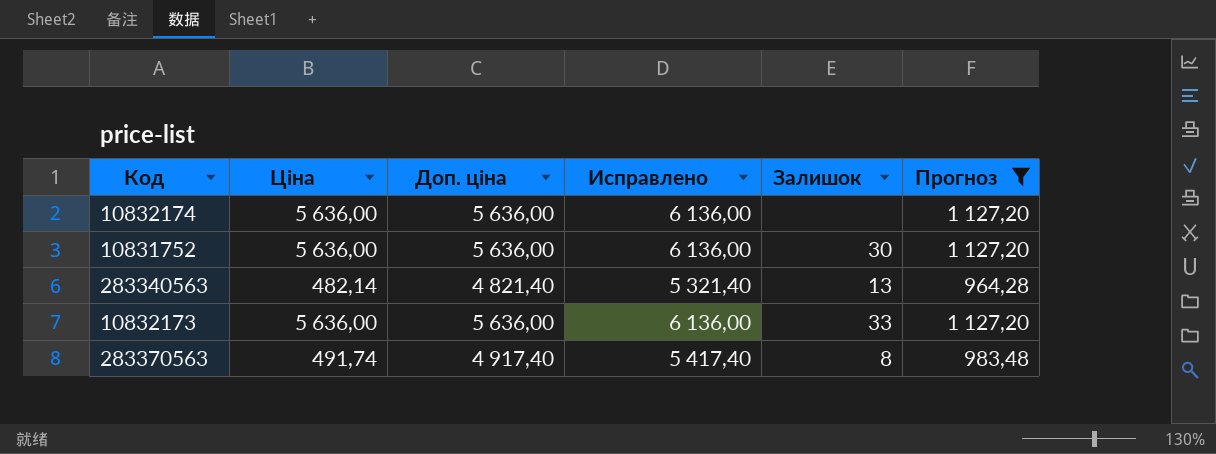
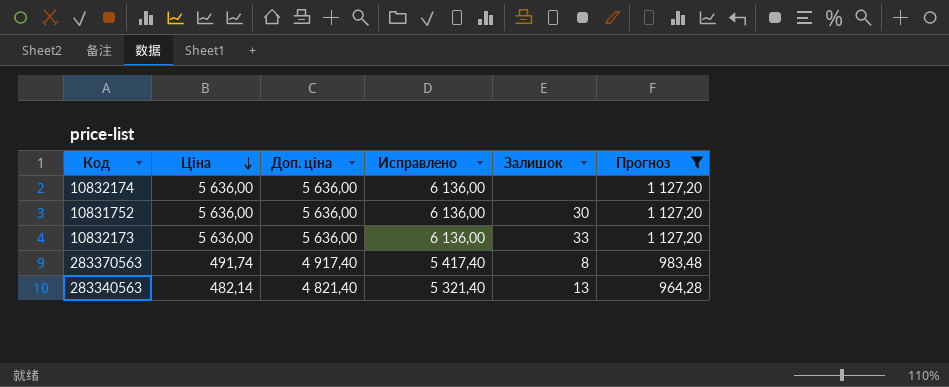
row order: none -> Ціна descending

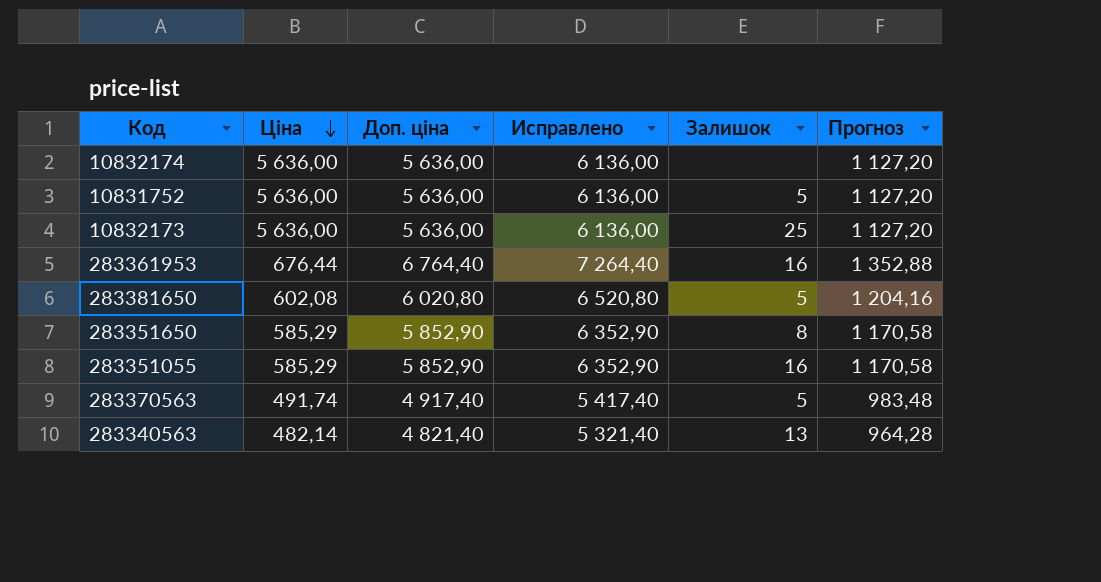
filter: Прогноз <= 1 127,20 -> none
10831752 | Залишок: 30 -> 5
10832173 | Залишок: 33 -> 25
283370563 | Залишок: 8 -> 5

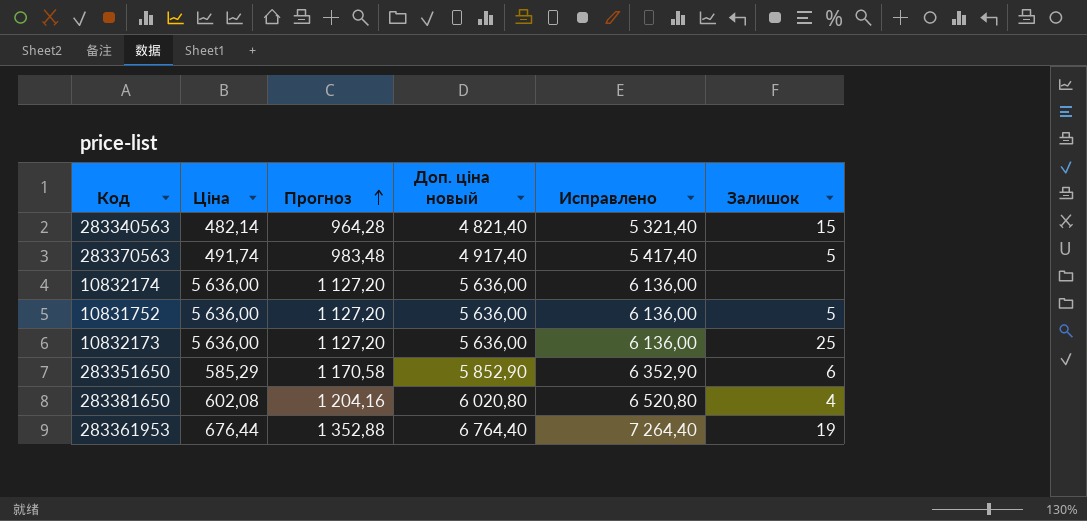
row order: Ціна descending -> Прогноз ascending
column Прогноз | position: 6 -> 3
column name: Доп. ціна -> Доп. ціна новый
row 283351055: 585,29 | 5 852,90 | 6 352,90 | 16 | 1 170,58 -> none
283340563 | Залишок: 13 -> 15
283351650 | Залишок: 8 -> 6
283381650 | Залишок: 5 -> 4
283361953 | Залишок: 16 -> 19

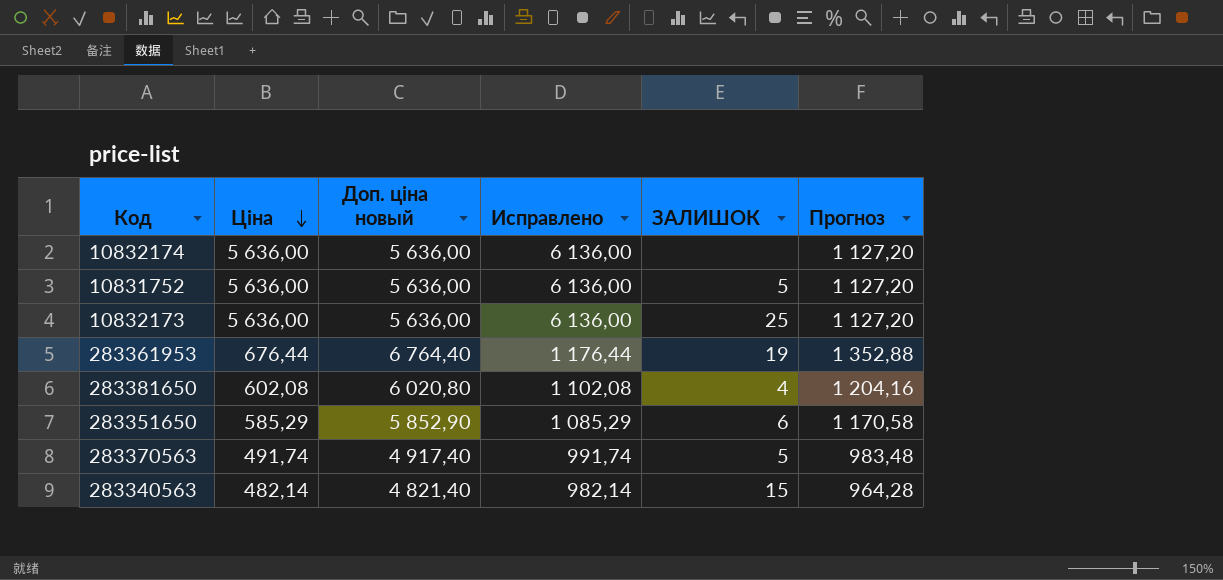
row order: Прогноз ascending -> Ціна descending
column Исправлено | formula: [Доп. ціна новый] + 500 -> [Ціна] + 500
column name: Залишок -> ЗАЛИШОК
column Прогноз | position: 3 -> 6

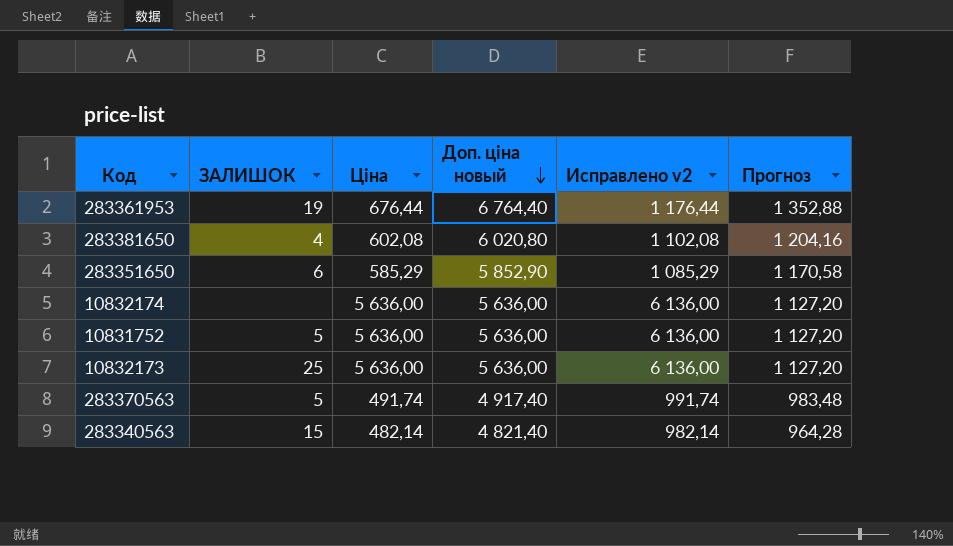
row order: Ціна descending -> Доп. ціна новый descending
column ЗАЛИШОК | position: 5 -> 2
column name: Исправлено -> Исправлено v2

